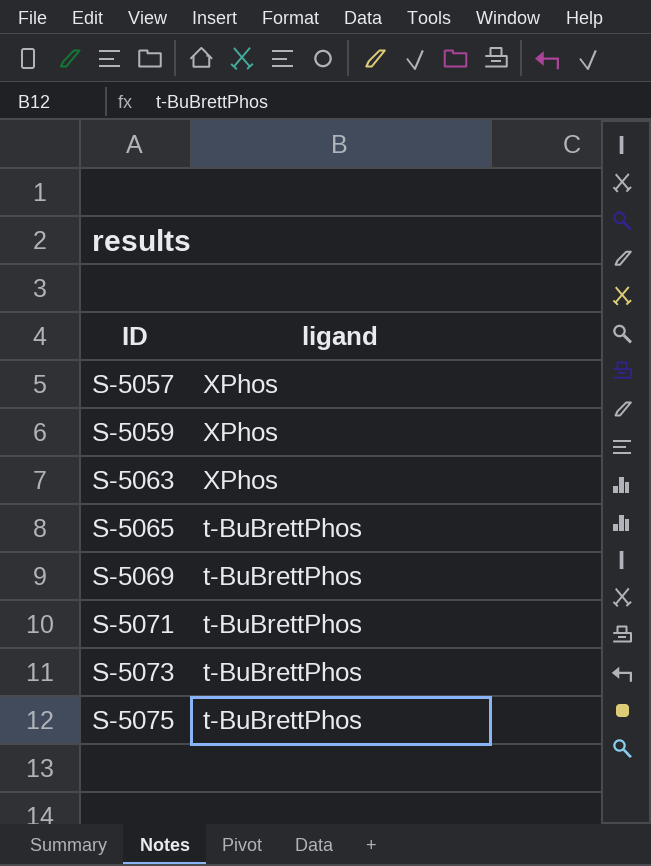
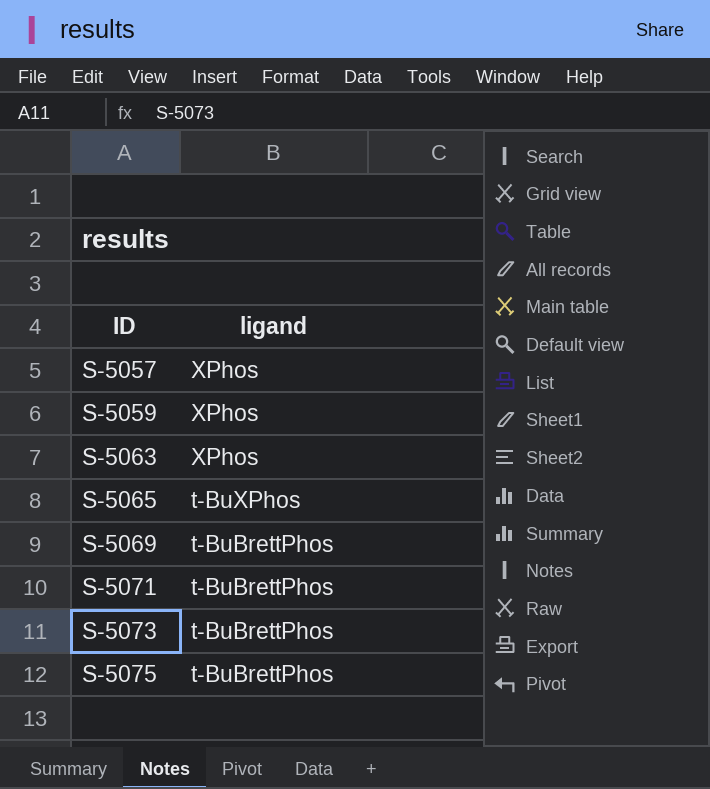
S-5065 | ligand: t-BuBrettPhos -> t-BuXPhos

